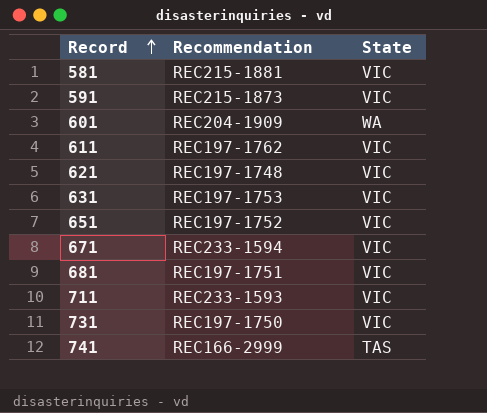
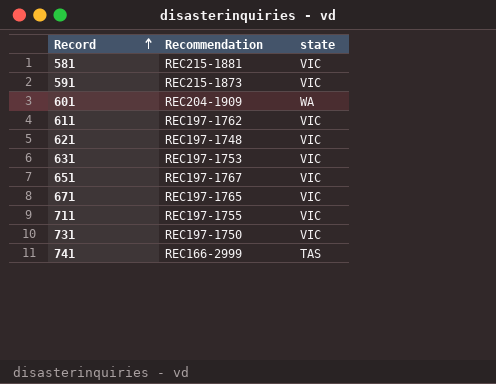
column name: State -> state
row 681: REC197-1751 | VIC -> none
651 | Recommendation: REC197-1752 -> REC197-1767
671 | Recommendation: REC233-1594 -> REC197-1765
711 | Recommendation: REC233-1593 -> REC197-1755

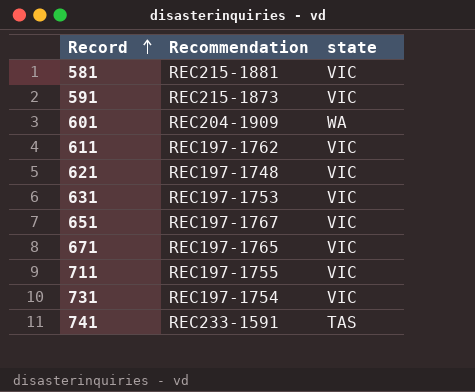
731 | Recommendation: REC197-1750 -> REC197-1754
741 | Recommendation: REC166-2999 -> REC233-1591

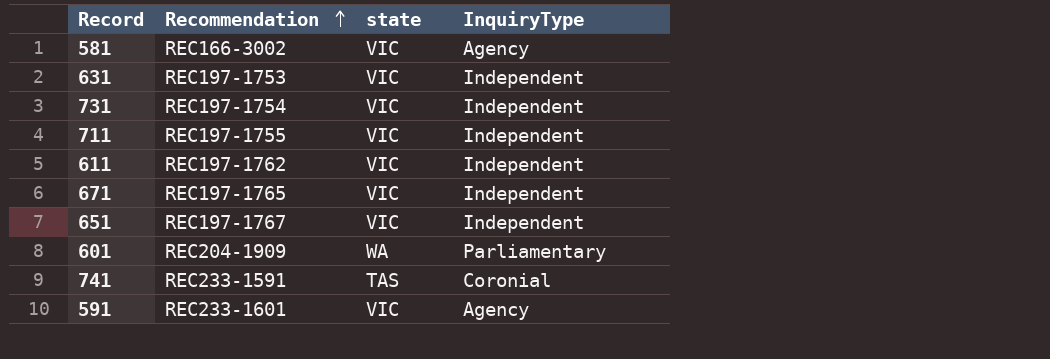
row order: Record ascending -> Recommendation ascending
column InquiryType | position: none -> 4
row 621: REC197-1748 | VIC -> none
581 | Recommendation: REC215-1881 -> REC166-3002
591 | Recommendation: REC215-1873 -> REC233-1601

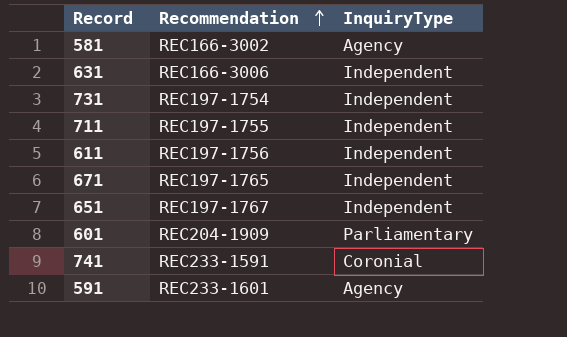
column state | position: 3 -> none
631 | Recommendation: REC197-1753 -> REC166-3006
611 | Recommendation: REC197-1762 -> REC197-1756

